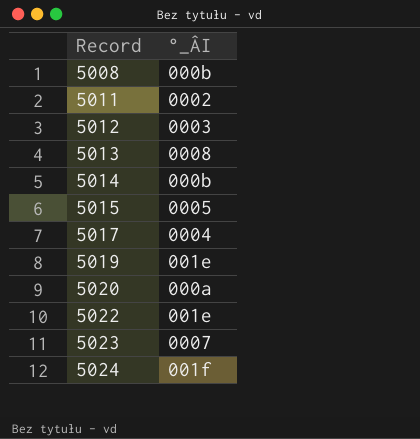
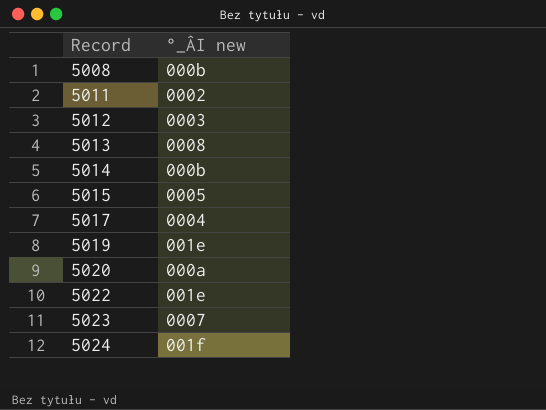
column name: °_ÂI -> °_ÂI new

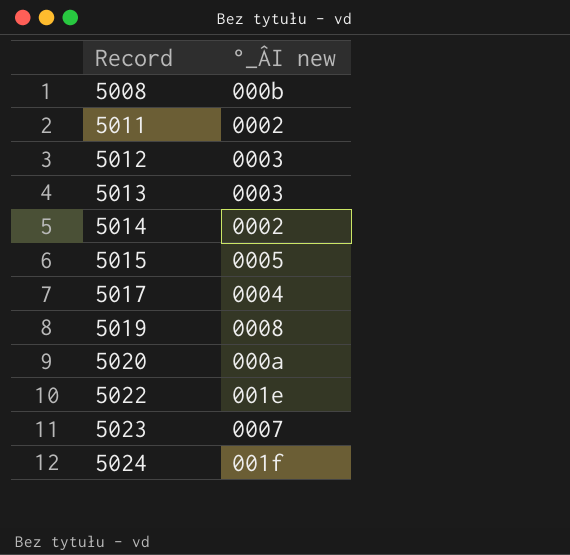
5013 | °_ÂI new: 0008 -> 0003
5014 | °_ÂI new: 000b -> 0002
5019 | °_ÂI new: 001e -> 0008

